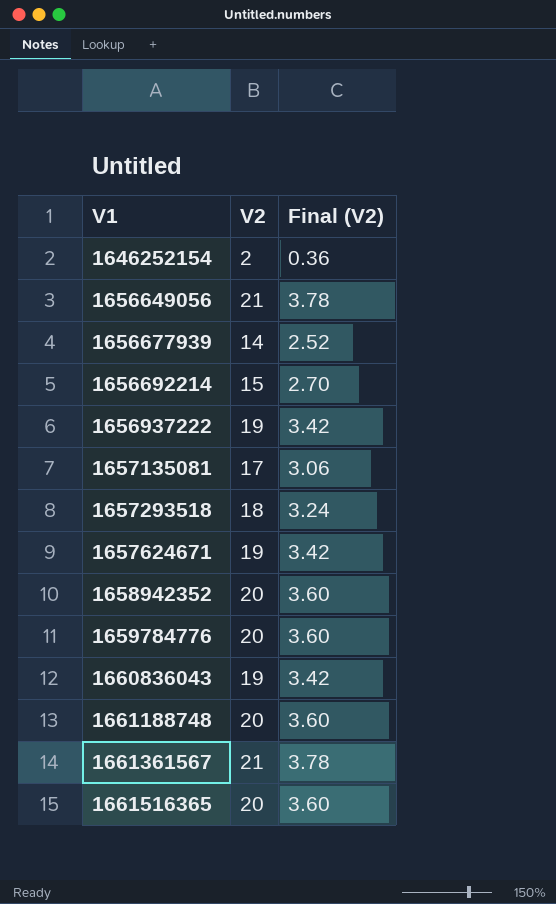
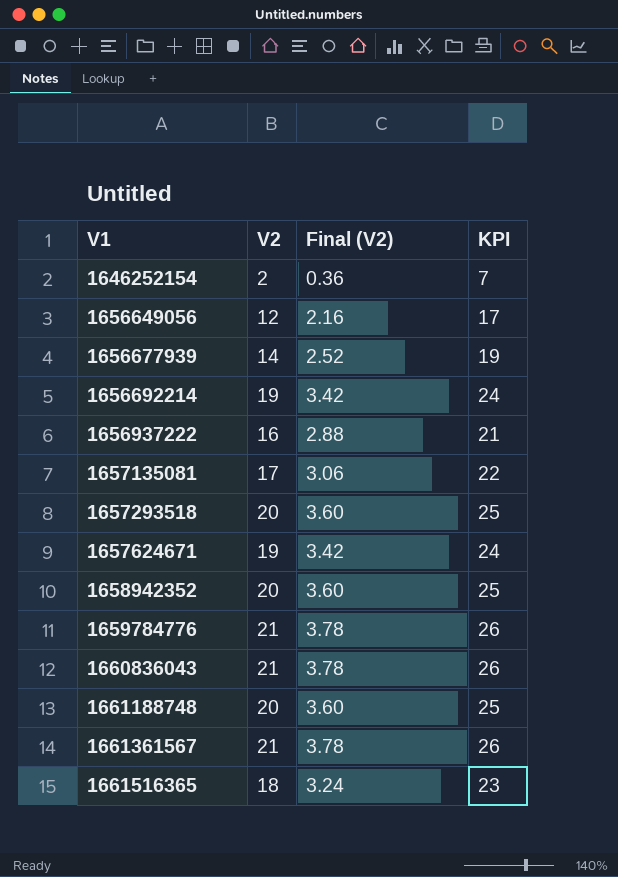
column KPI | formula: none -> [V2] + 5
1656649056 | V2: 21 -> 12
1656649056 | Final (V2): 3.78 -> 2.16
1656692214 | V2: 15 -> 19
1656692214 | Final (V2): 2.70 -> 3.42
1656937222 | V2: 19 -> 16
1656937222 | Final (V2): 3.42 -> 2.88
1657293518 | V2: 18 -> 20
1657293518 | Final (V2): 3.24 -> 3.60
1659784776 | V2: 20 -> 21
1659784776 | Final (V2): 3.60 -> 3.78
1660836043 | V2: 19 -> 21
1660836043 | Final (V2): 3.42 -> 3.78
1661516365 | V2: 20 -> 18
1661516365 | Final (V2): 3.60 -> 3.24

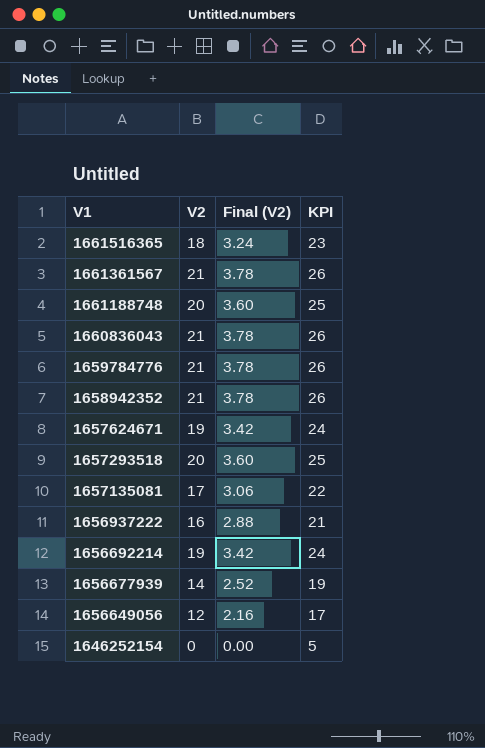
row order: V1 ascending -> V1 descending
1658942352 | V2: 20 -> 21
1658942352 | Final (V2): 3.60 -> 3.78
1658942352 | KPI: 25 -> 26
1646252154 | V2: 2 -> 0
1646252154 | Final (V2): 0.36 -> 0.00
1646252154 | KPI: 7 -> 5

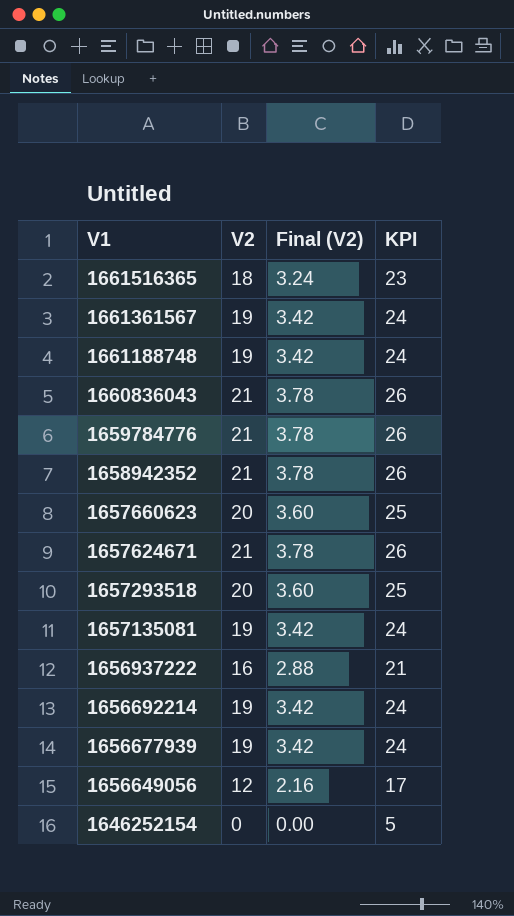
1661361567 | V2: 21 -> 19
1661361567 | Final (V2): 3.78 -> 3.42
1661361567 | KPI: 26 -> 24
1661188748 | V2: 20 -> 19
1661188748 | Final (V2): 3.60 -> 3.42
1661188748 | KPI: 25 -> 24
row 1657660623: none -> 20 | 3.60 | 25
1657624671 | V2: 19 -> 21
1657624671 | Final (V2): 3.42 -> 3.78
1657624671 | KPI: 24 -> 26
1657135081 | V2: 17 -> 19
1657135081 | Final (V2): 3.06 -> 3.42
1657135081 | KPI: 22 -> 24
1656677939 | V2: 14 -> 19
1656677939 | Final (V2): 2.52 -> 3.42
1656677939 | KPI: 19 -> 24

